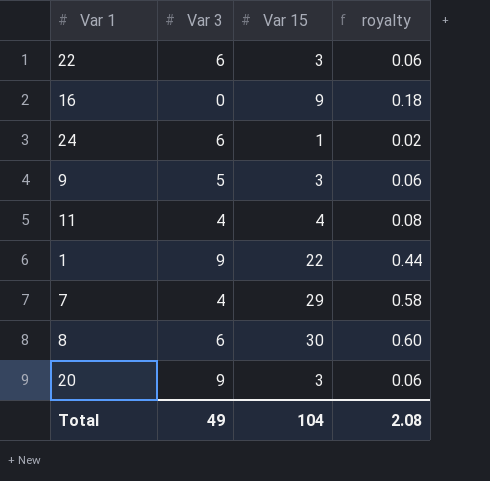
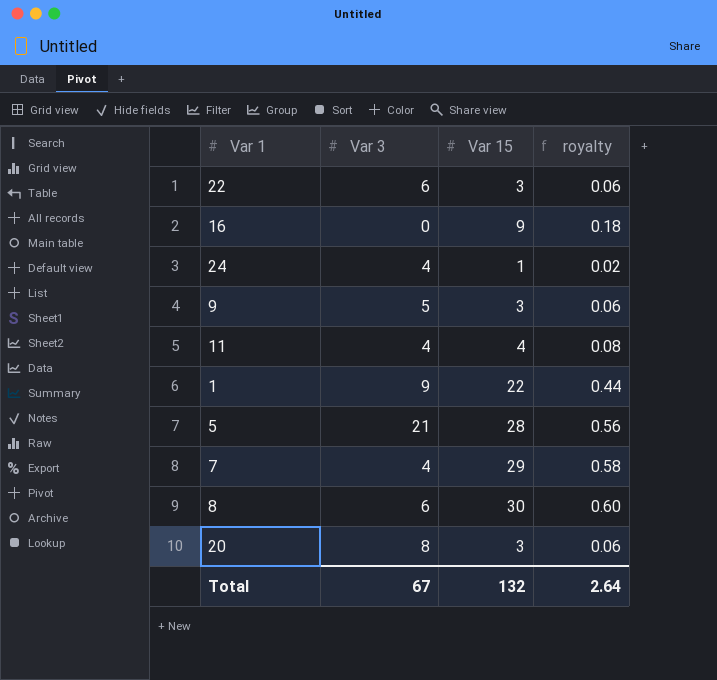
24 | Var 3: 6 -> 4
row 5: none -> 21 | 28 | 0.56
20 | Var 3: 9 -> 8
Total | Var 3: 49 -> 67
Total | Var 15: 104 -> 132
Total | royalty: 2.08 -> 2.64

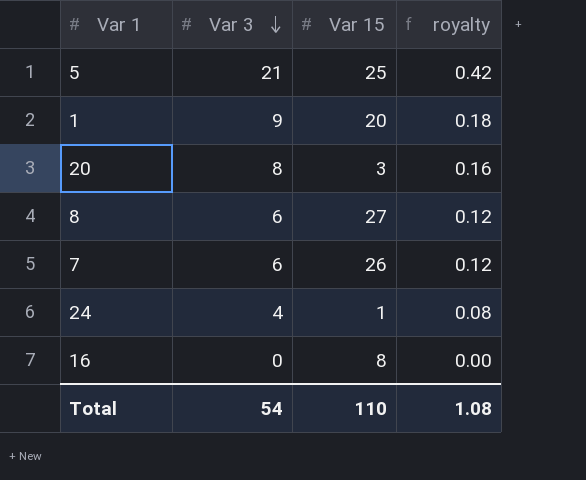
row order: none -> Var 3 descending
column royalty | formula: [Var 15] * 0.02 -> [Var 3] * 0.02
row 22: 6 | 3 | 0.06 -> none
row 9: 5 | 3 | 0.06 -> none
row 11: 4 | 4 | 0.08 -> none
5 | Var 15: 28 -> 25
1 | Var 15: 22 -> 20
8 | Var 15: 30 -> 27
7 | Var 3: 4 -> 6
7 | Var 15: 29 -> 26
16 | Var 15: 9 -> 8
Total | Var 3: 67 -> 54
Total | Var 15: 132 -> 110
Total | royalty: 2.64 -> 1.08

